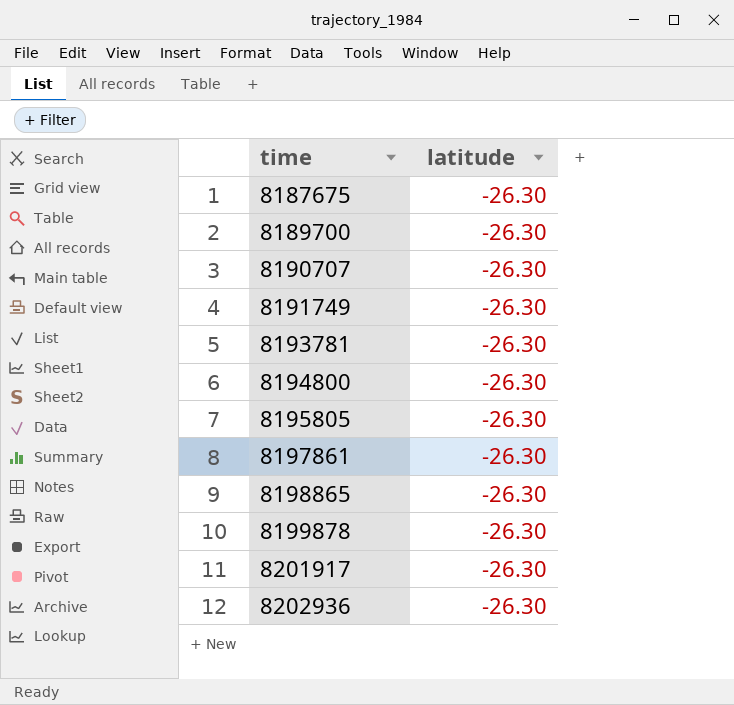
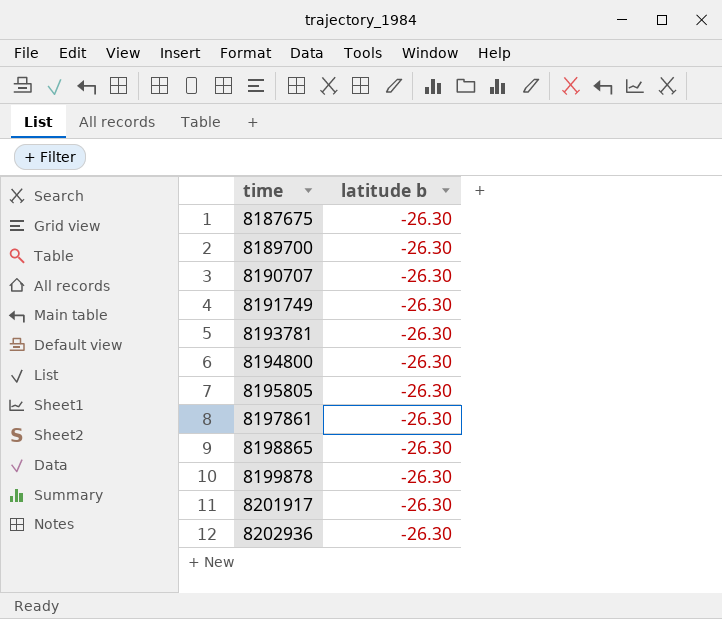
column name: latitude -> latitude b

